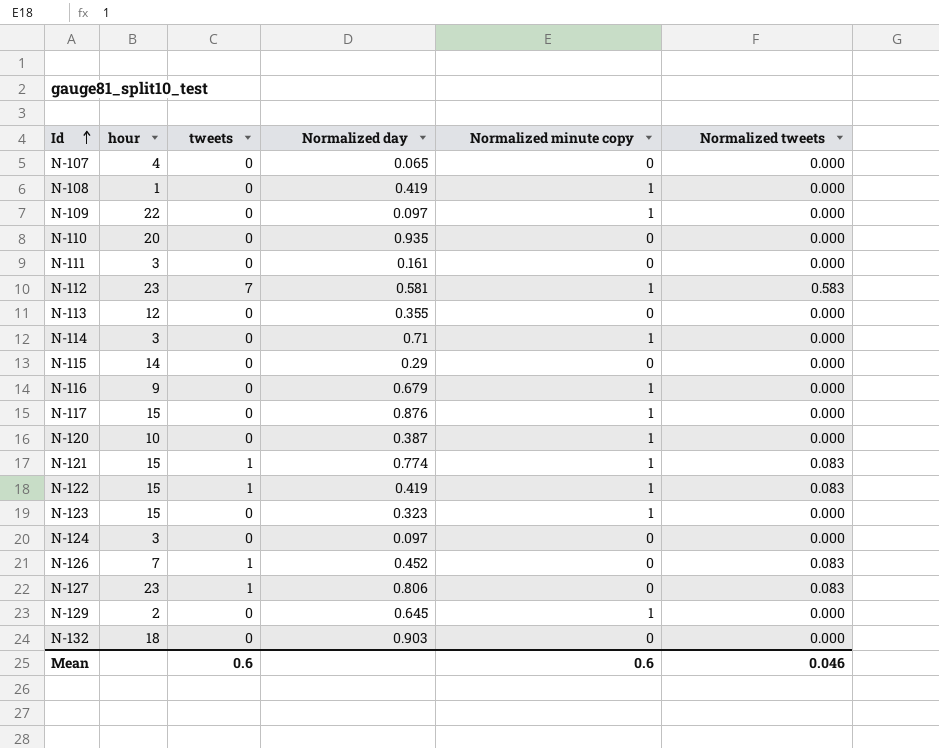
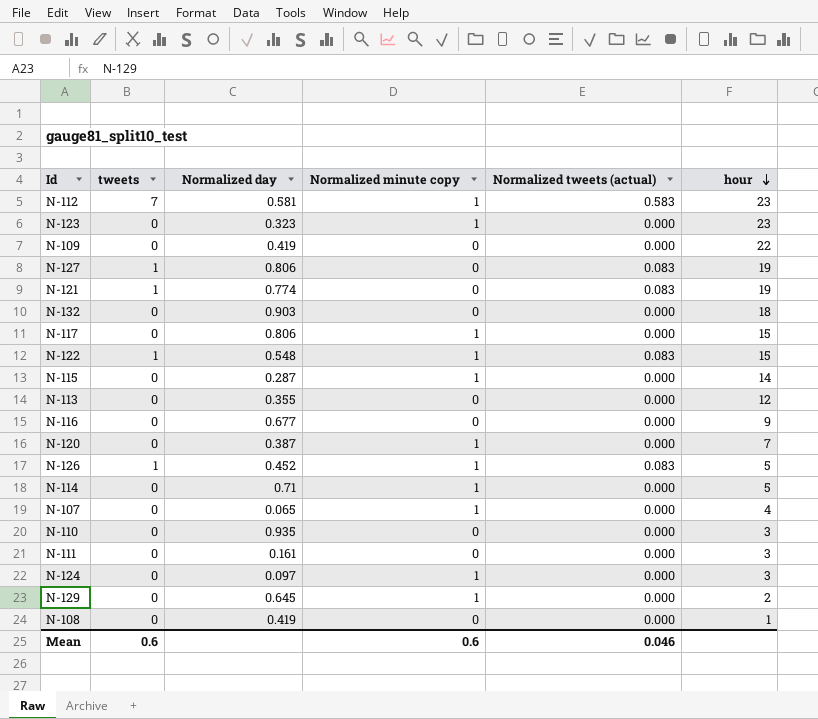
row order: Id ascending -> hour descending
column name: Normalized tweets -> Normalized tweets (actual)
column hour | position: 2 -> 6
N-123 | hour: 15 -> 23
N-109 | Normalized day: 0.097 -> 0.419
N-109 | Normalized minute copy: 1 -> 0
N-127 | hour: 23 -> 19
N-121 | Normalized minute copy: 1 -> 0
N-121 | hour: 15 -> 19
N-117 | Normalized day: 0.876 -> 0.806
N-122 | Normalized day: 0.419 -> 0.548
N-115 | Normalized day: 0.29 -> 0.287
N-115 | Normalized minute copy: 0 -> 1
N-116 | Normalized day: 0.679 -> 0.677
N-116 | Normalized minute copy: 1 -> 0
N-120 | hour: 10 -> 7
N-126 | Normalized minute copy: 0 -> 1
N-126 | hour: 7 -> 5
N-114 | hour: 3 -> 5
N-107 | Normalized minute copy: 0 -> 1
N-110 | hour: 20 -> 3
N-124 | Normalized minute copy: 0 -> 1
N-108 | Normalized minute copy: 1 -> 0

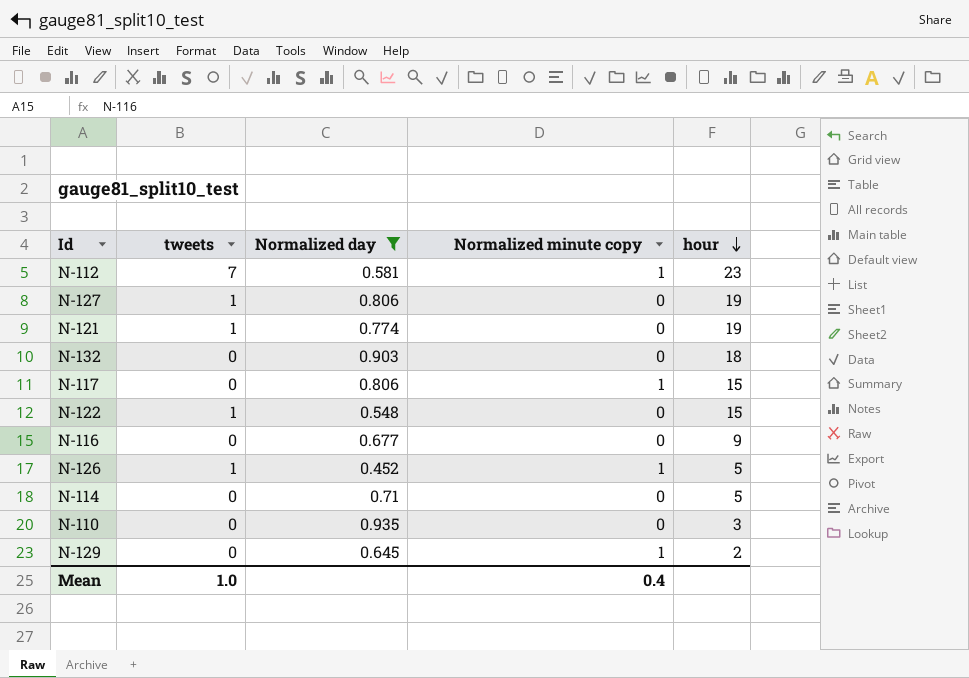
filter: none -> Normalized day >= 0.452
column Normalized tweets (actual) | position: 5 -> none
N-122 | Normalized minute copy: 1 -> 0
N-114 | Normalized minute copy: 1 -> 0
Mean | tweets: 0.6 -> 1.0
Mean | Normalized minute copy: 0.6 -> 0.4

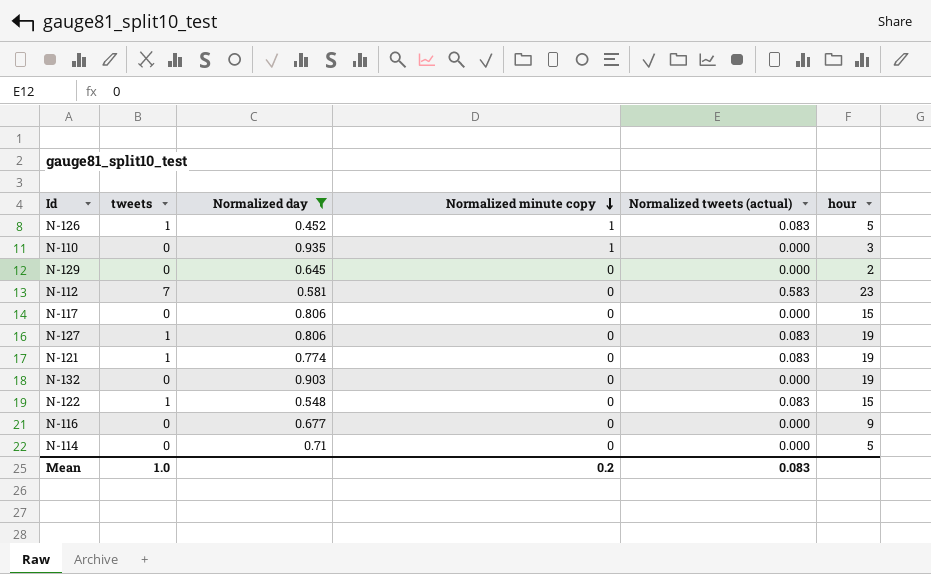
row order: hour descending -> Normalized minute copy descending
column Normalized tweets (actual) | position: none -> 5
N-110 | Normalized minute copy: 0 -> 1
N-129 | Normalized minute copy: 1 -> 0
N-112 | Normalized minute copy: 1 -> 0
N-117 | Normalized minute copy: 1 -> 0
N-132 | hour: 18 -> 19
Mean | Normalized minute copy: 0.4 -> 0.2

